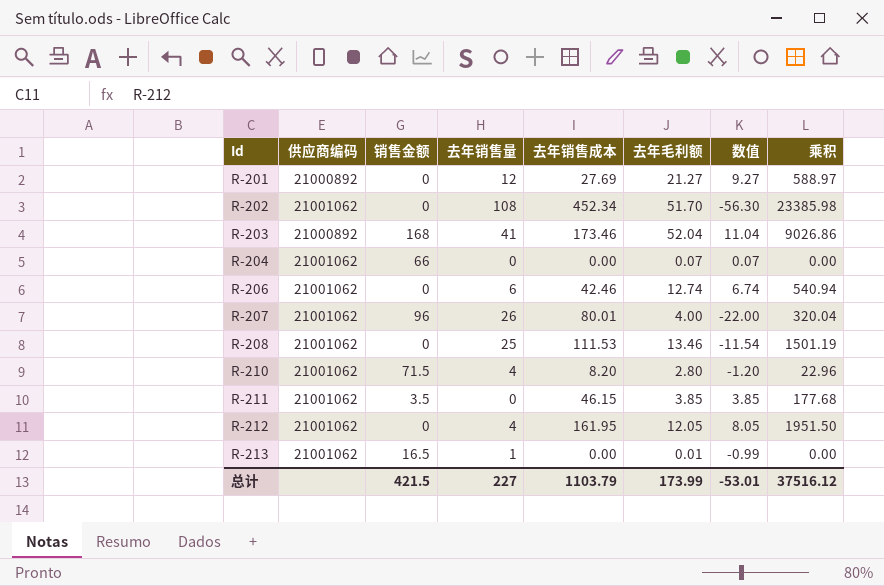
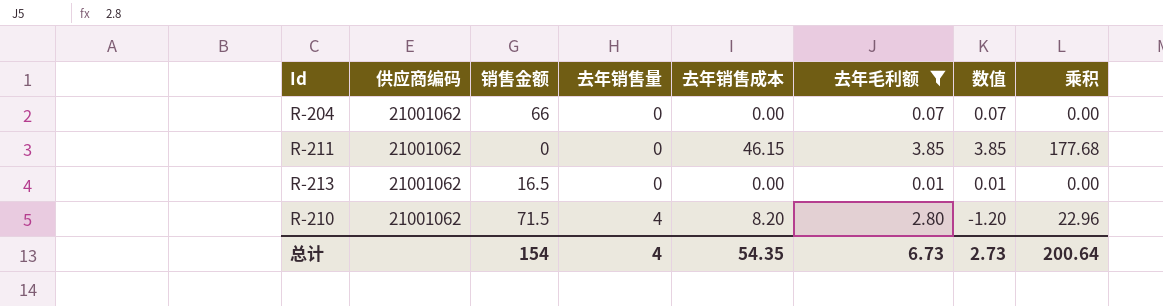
filter: none -> 去年毛利额 <= 3.85
row order: Id ascending -> 去年销售量 ascending
R-211 | 销售金额: 3.5 -> 0
R-213 | 去年销售量: 1 -> 0
R-213 | 数值: -0.99 -> 0.01
总计 | 销售金额: 421.5 -> 154
总计 | 去年销售量: 227 -> 4
总计 | 去年销售成本: 1103.79 -> 54.35
总计 | 去年毛利额: 173.99 -> 6.73
总计 | 数值: -53.01 -> 2.73
总计 | 乘积: 37516.12 -> 200.64

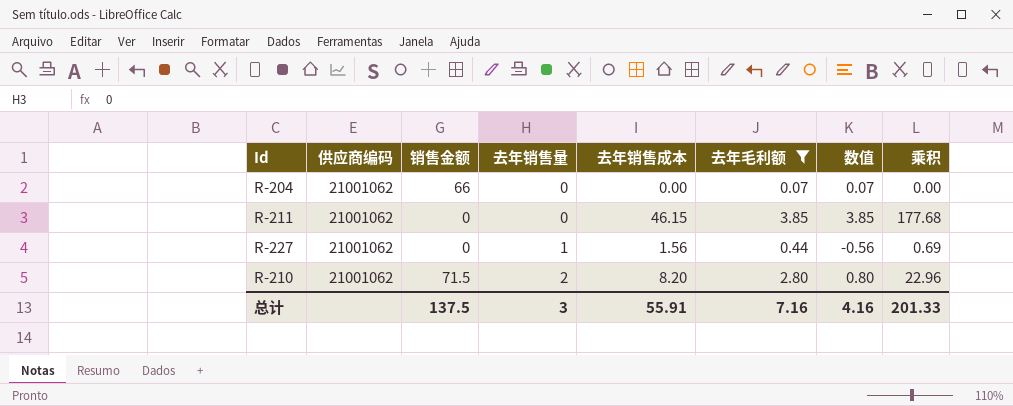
row R-213: 21001062 | 16.5 | 0 | 0.00 | 0.01 | 0.01 | 0.00 -> none
row R-227: none -> 21001062 | 0 | 1 | 1.56 | 0.44 | -0.56 | 0.69
R-210 | 去年销售量: 4 -> 2
R-210 | 数值: -1.20 -> 0.80
总计 | 销售金额: 154 -> 137.5
总计 | 去年销售量: 4 -> 3
总计 | 去年销售成本: 54.35 -> 55.91
总计 | 去年毛利额: 6.73 -> 7.16
总计 | 数值: 2.73 -> 4.16
总计 | 乘积: 200.64 -> 201.33

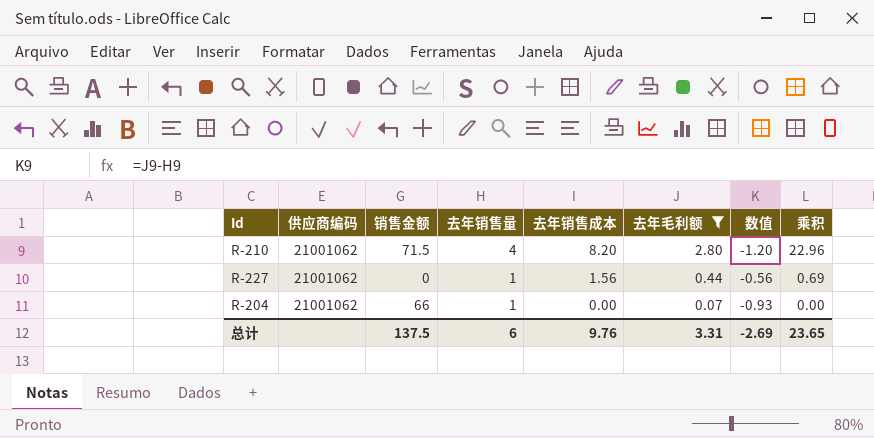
row order: 去年销售量 ascending -> 去年销售量 descending
row R-211: 21001062 | 0 | 0 | 46.15 | 3.85 | 3.85 | 177.68 -> none
R-210 | 去年销售量: 2 -> 4
R-210 | 数值: 0.80 -> -1.20
R-204 | 去年销售量: 0 -> 1
R-204 | 数值: 0.07 -> -0.93
总计 | 去年销售量: 3 -> 6
总计 | 去年销售成本: 55.91 -> 9.76
总计 | 去年毛利额: 7.16 -> 3.31
总计 | 数值: 4.16 -> -2.69
总计 | 乘积: 201.33 -> 23.65

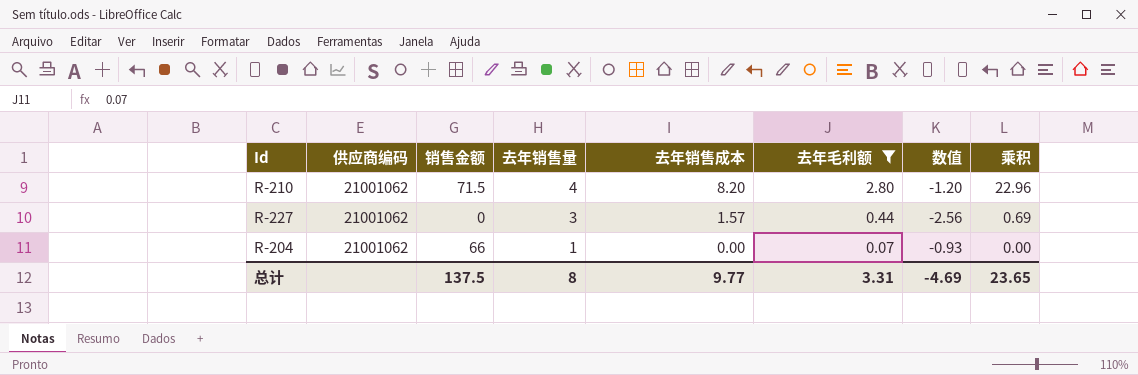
R-227 | 去年销售量: 1 -> 3
R-227 | 去年销售成本: 1.56 -> 1.57
R-227 | 数值: -0.56 -> -2.56
总计 | 去年销售量: 6 -> 8
总计 | 去年销售成本: 9.76 -> 9.77
总计 | 数值: -2.69 -> -4.69

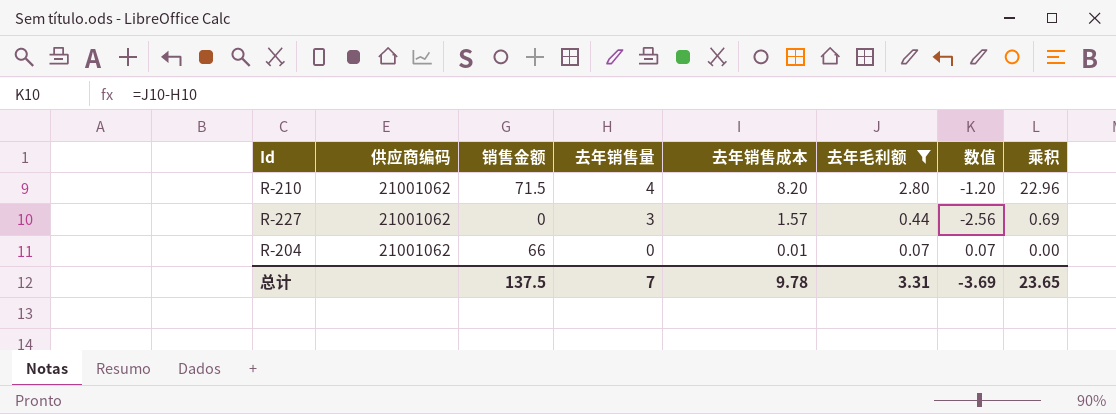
R-204 | 去年销售量: 1 -> 0
R-204 | 去年销售成本: 0.00 -> 0.01
R-204 | 数值: -0.93 -> 0.07
总计 | 去年销售量: 8 -> 7
总计 | 去年销售成本: 9.77 -> 9.78
总计 | 数值: -4.69 -> -3.69

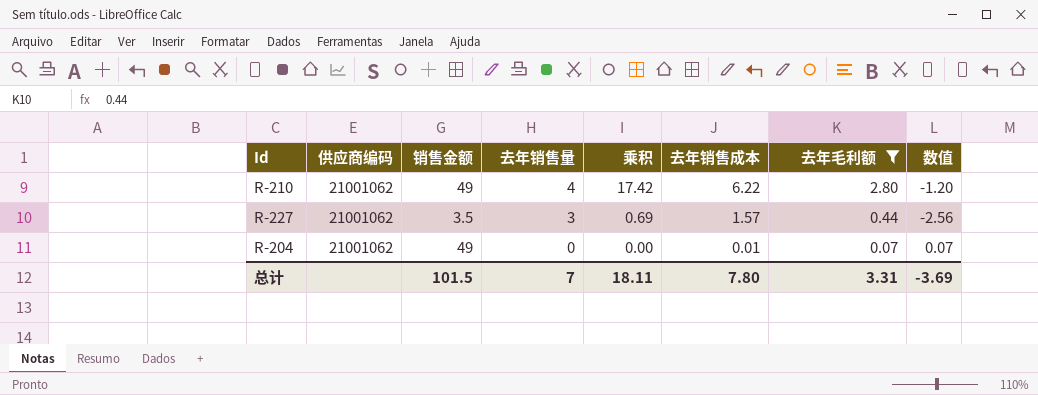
column 乘积 | position: 8 -> 5
R-210 | 销售金额: 71.5 -> 49
R-210 | 乘积: 22.96 -> 17.42
R-210 | 去年销售成本: 8.20 -> 6.22
R-227 | 销售金额: 0 -> 3.5
R-204 | 销售金额: 66 -> 49
总计 | 销售金额: 137.5 -> 101.5
总计 | 乘积: 23.65 -> 18.11
总计 | 去年销售成本: 9.78 -> 7.80

